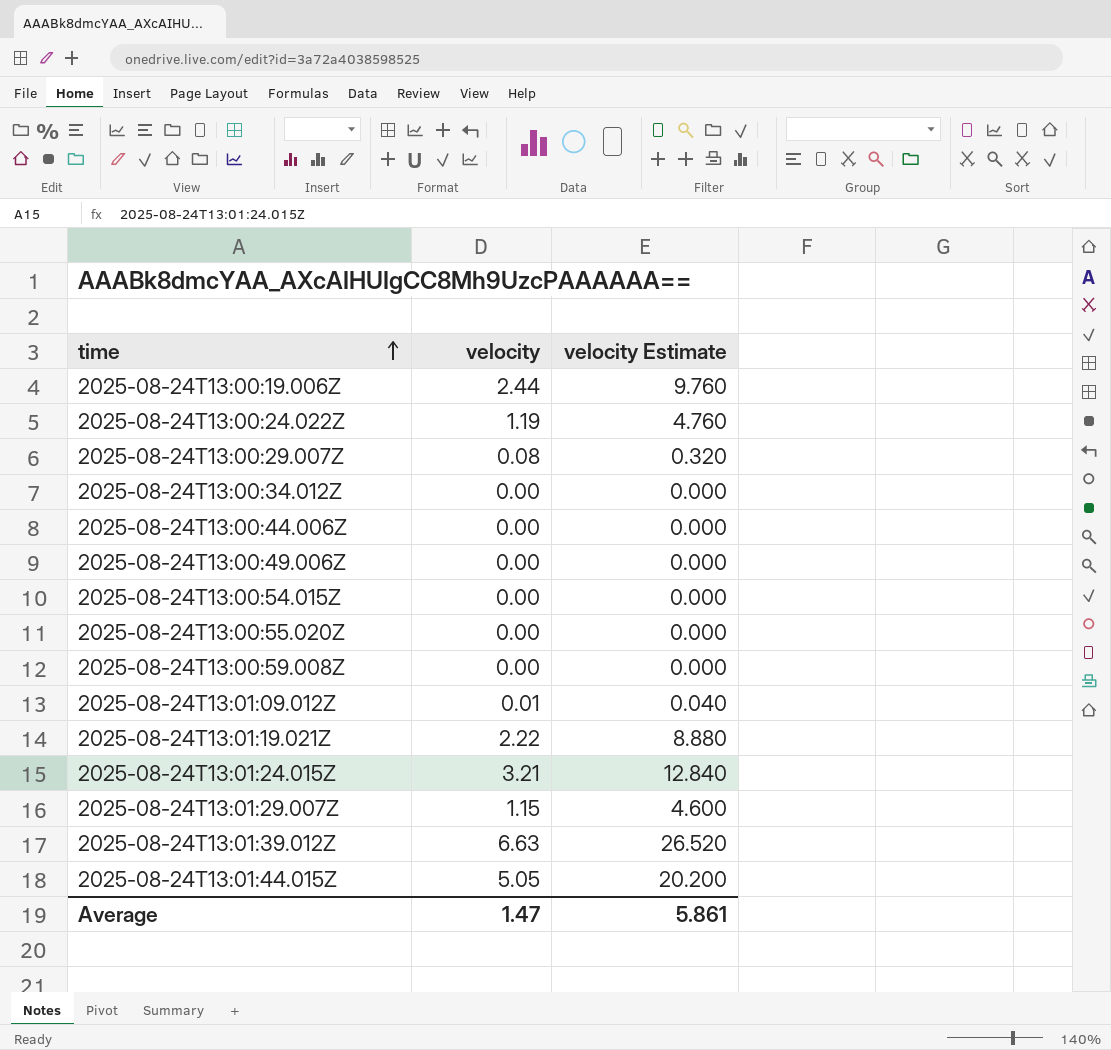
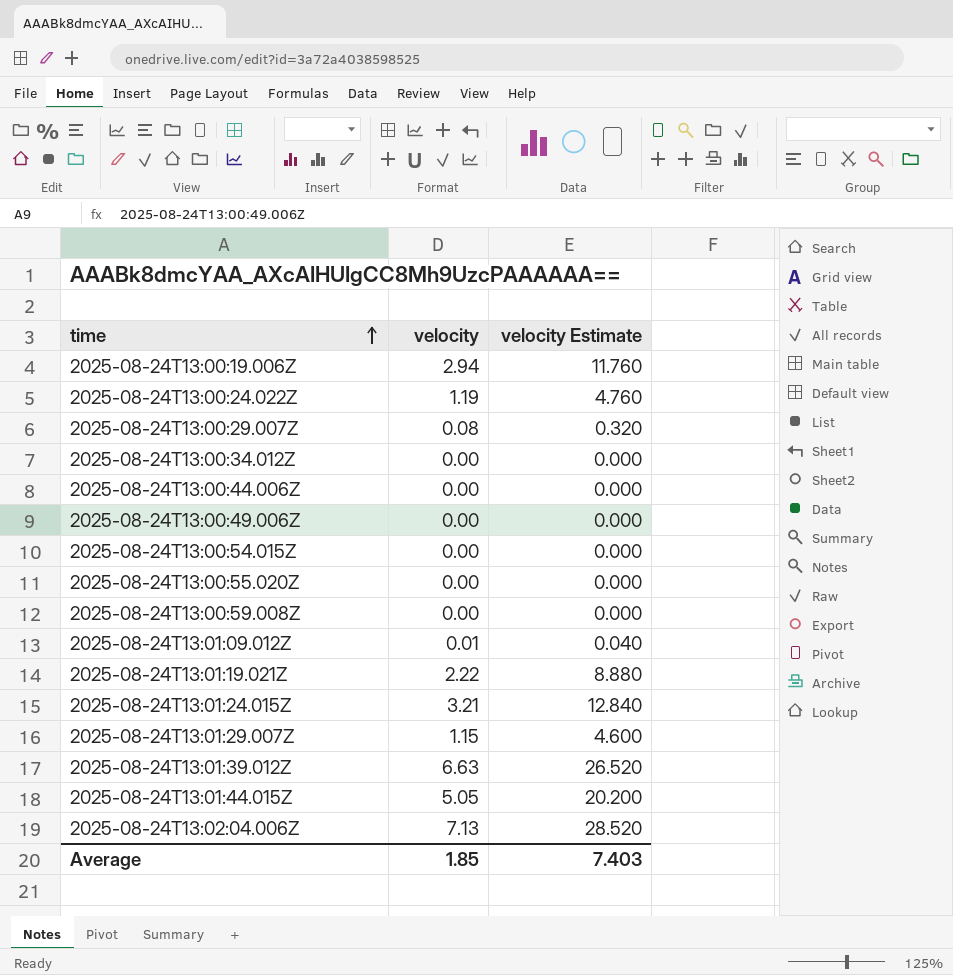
2025-08-24T13:00:19.006Z | velocity: 2.44 -> 2.94
2025-08-24T13:00:19.006Z | velocity Estimate: 9.760 -> 11.760
row 2025-08-24T13:02:04.006Z: none -> 7.13 | 28.520
Average | velocity: 1.47 -> 1.85
Average | velocity Estimate: 5.861 -> 7.403

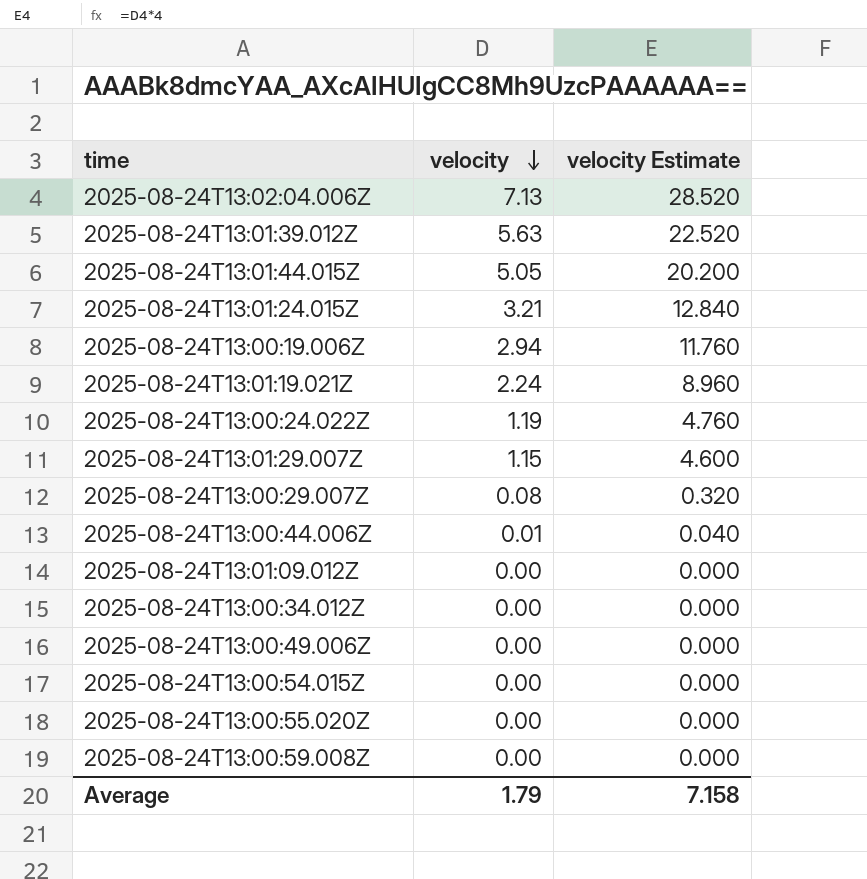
row order: time ascending -> velocity descending
2025-08-24T13:01:39.012Z | velocity: 6.63 -> 5.63
2025-08-24T13:01:39.012Z | velocity Estimate: 26.520 -> 22.520
2025-08-24T13:01:19.021Z | velocity: 2.22 -> 2.24
2025-08-24T13:01:19.021Z | velocity Estimate: 8.880 -> 8.960
2025-08-24T13:00:44.006Z | velocity: 0.00 -> 0.01
2025-08-24T13:00:44.006Z | velocity Estimate: 0.000 -> 0.040
2025-08-24T13:01:09.012Z | velocity: 0.01 -> 0.00
2025-08-24T13:01:09.012Z | velocity Estimate: 0.040 -> 0.000
Average | velocity: 1.85 -> 1.79
Average | velocity Estimate: 7.403 -> 7.158

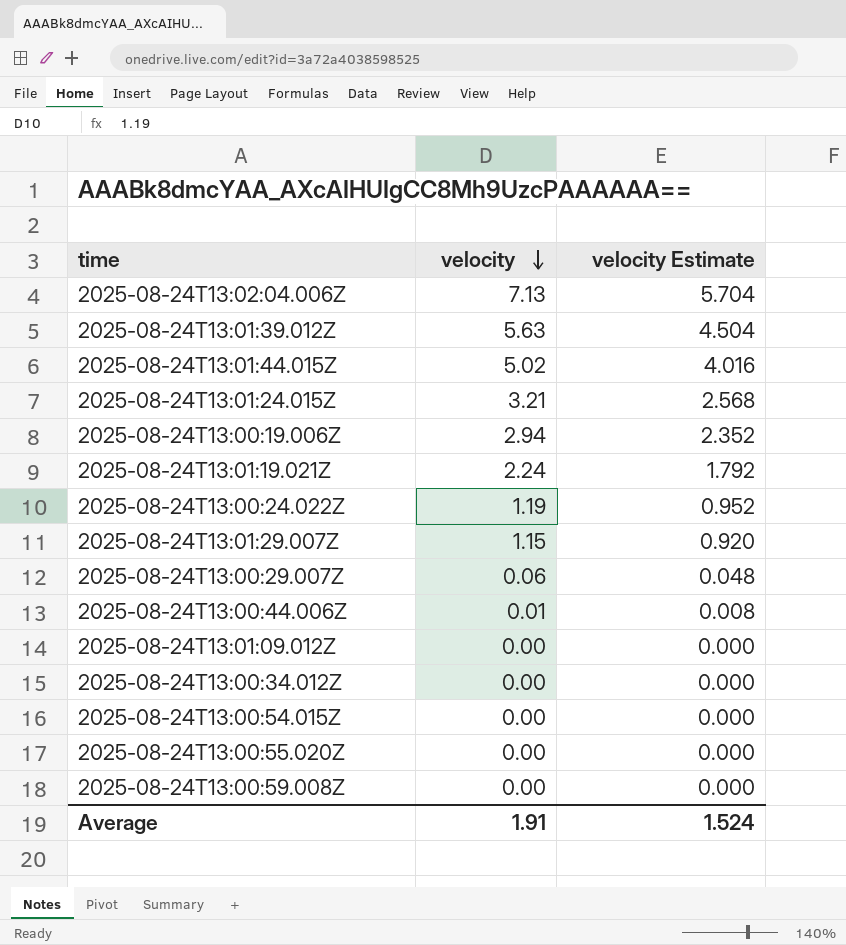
column velocity Estimate | formula: [velocity] * 4 -> [velocity] * 0.8
row 2025-08-24T13:00:49.006Z: 0.00 | 0.000 -> none
2025-08-24T13:01:44.015Z | velocity: 5.05 -> 5.02
2025-08-24T13:00:29.007Z | velocity: 0.08 -> 0.06
Average | velocity: 1.79 -> 1.91
Average | velocity Estimate: 7.158 -> 1.524

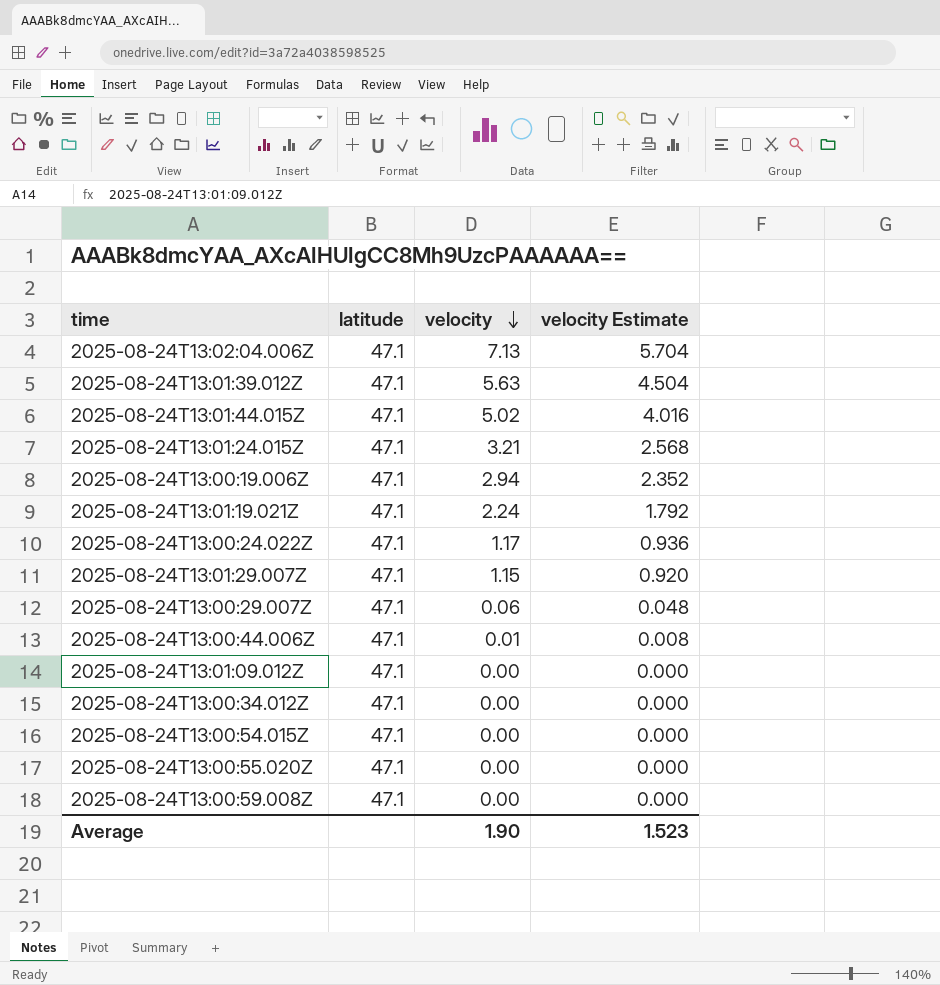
column latitude | position: none -> 2
2025-08-24T13:00:24.022Z | velocity: 1.19 -> 1.17
2025-08-24T13:00:24.022Z | velocity Estimate: 0.952 -> 0.936
Average | velocity: 1.91 -> 1.90
Average | velocity Estimate: 1.524 -> 1.523

